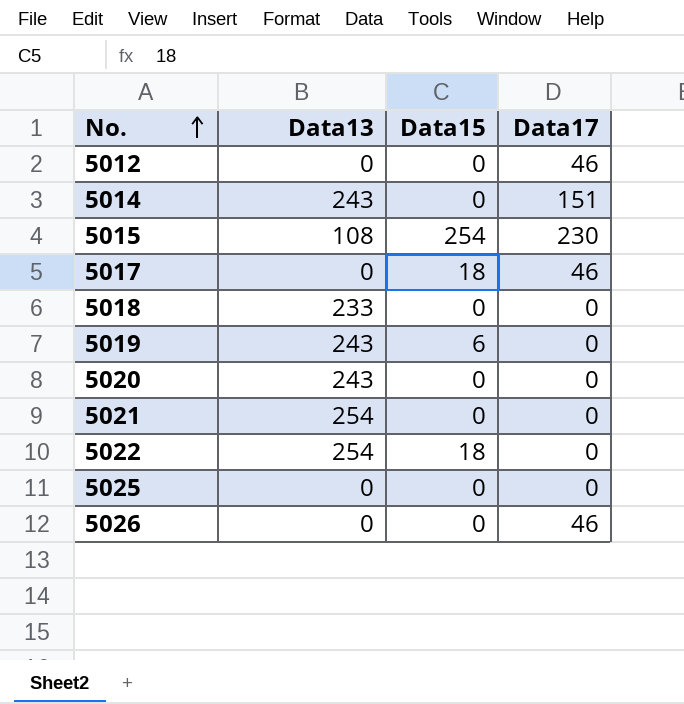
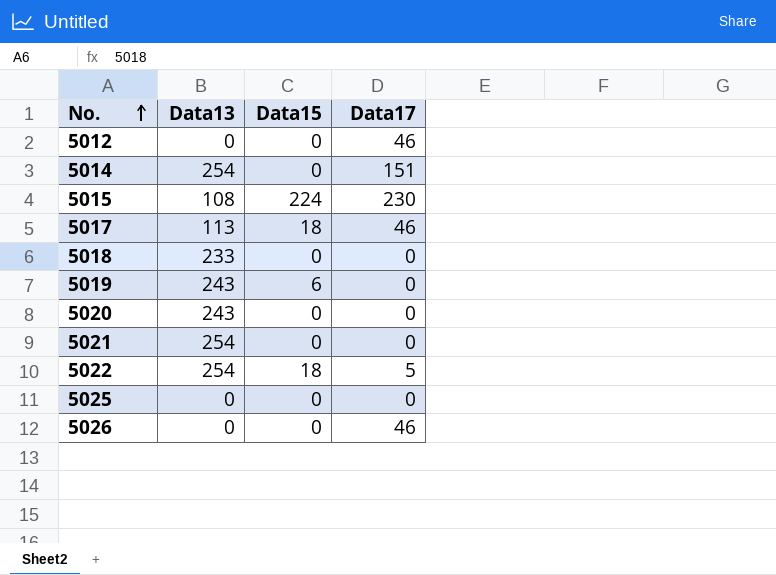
5014 | Data13: 243 -> 254
5015 | Data15: 254 -> 224
5017 | Data13: 0 -> 113
5022 | Data17: 0 -> 5

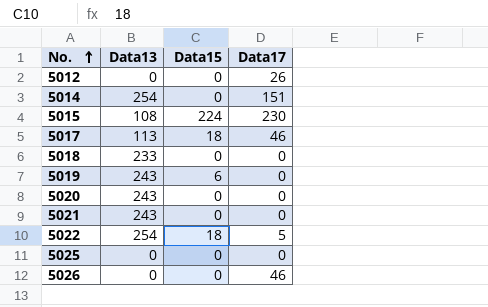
5012 | Data17: 46 -> 26
5021 | Data13: 254 -> 243

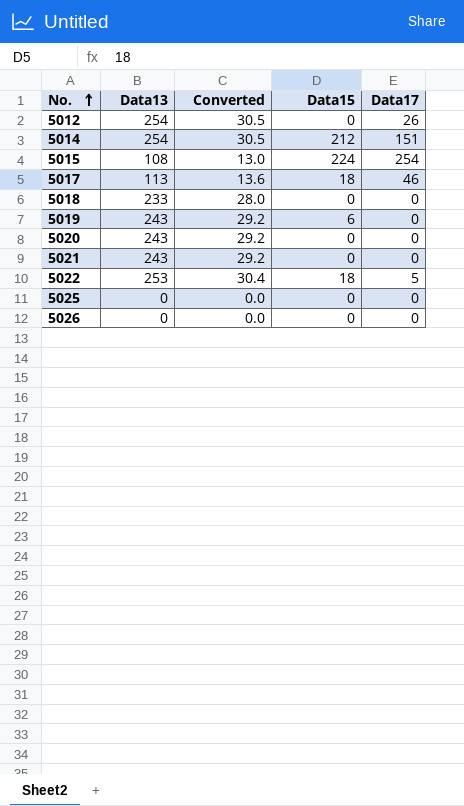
column Converted | formula: none -> [Data13] * 0.12
5012 | Data13: 0 -> 254
5014 | Data15: 0 -> 212
5015 | Data17: 230 -> 254
5022 | Data13: 254 -> 253
5026 | Data17: 46 -> 0

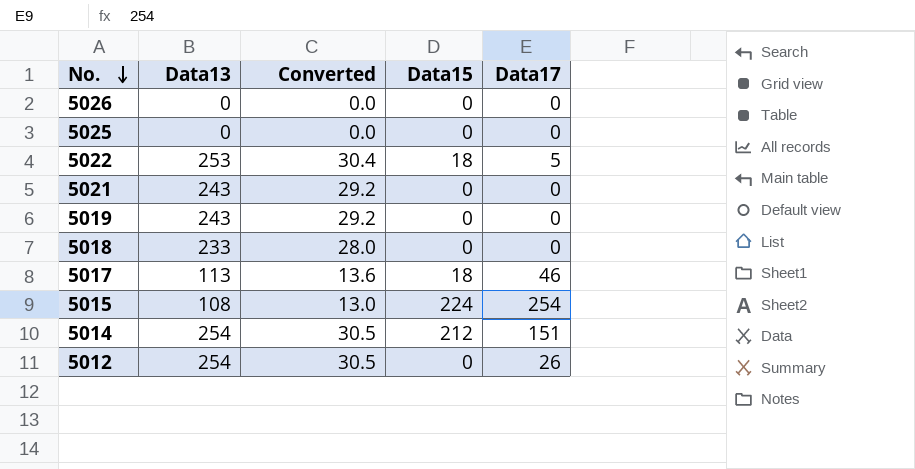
row order: No. ascending -> No. descending
row 5020: 243 | 29.2 | 0 | 0 -> none
5019 | Data15: 6 -> 0

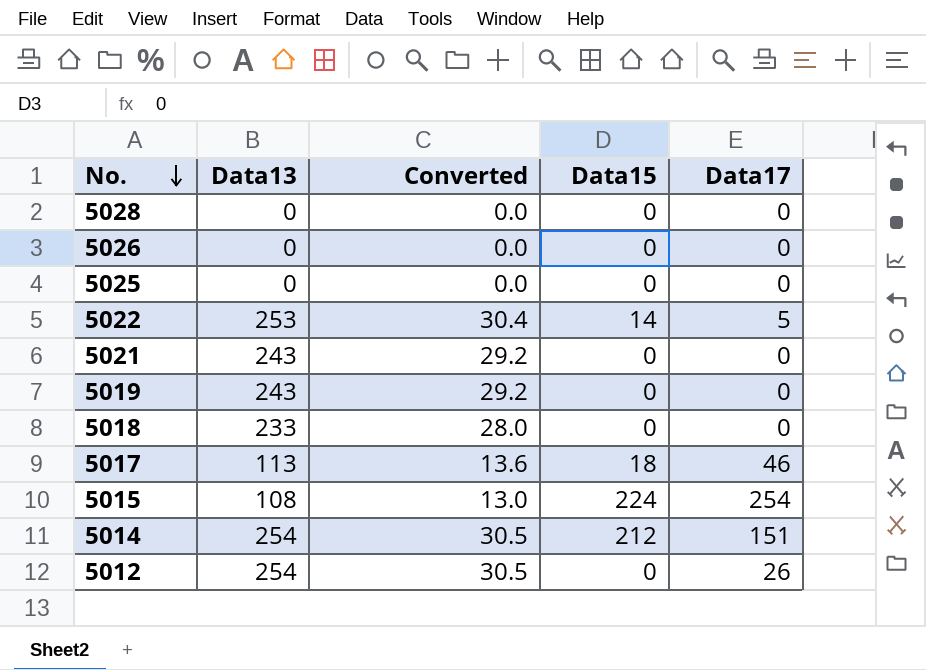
row 5028: none -> 0 | 0.0 | 0 | 0
5022 | Data15: 18 -> 14

